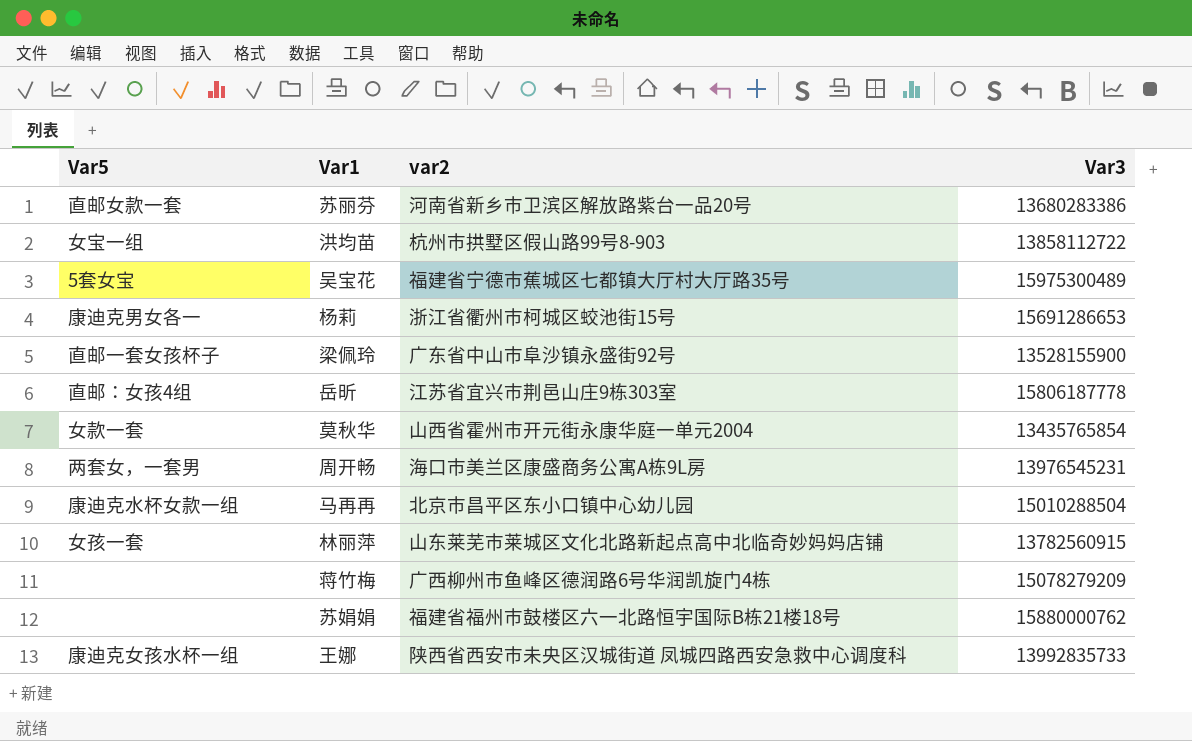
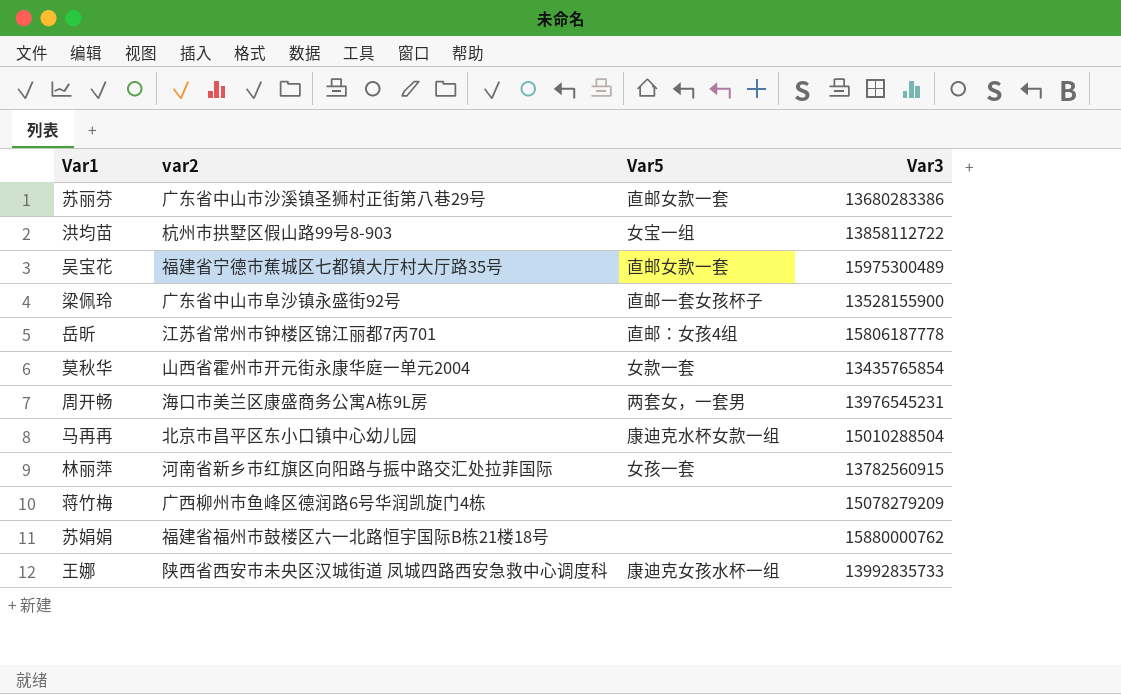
column Var5 | position: 1 -> 3
row 杨莉: 康迪克男女各一 | 浙江省衢州市柯城区蛟池街15号 | 15691286653 -> none
苏丽芬 | var2: 河南省新乡市卫滨区解放路紫台一品20号 -> 广东省中山市沙溪镇圣狮村正街第八巷29号
吴宝花 | Var5: 5套女宝 -> 直邮女款一套
岳昕 | var2: 江苏省宜兴市荆邑山庄9栋303室 -> 江苏省常州市钟楼区锦江丽都7丙701
林丽萍 | var2: 山东莱芜市莱城区文化北路新起点高中北临奇妙妈妈店铺 -> 河南省新乡市红旗区向阳路与振中路交汇处拉菲国际

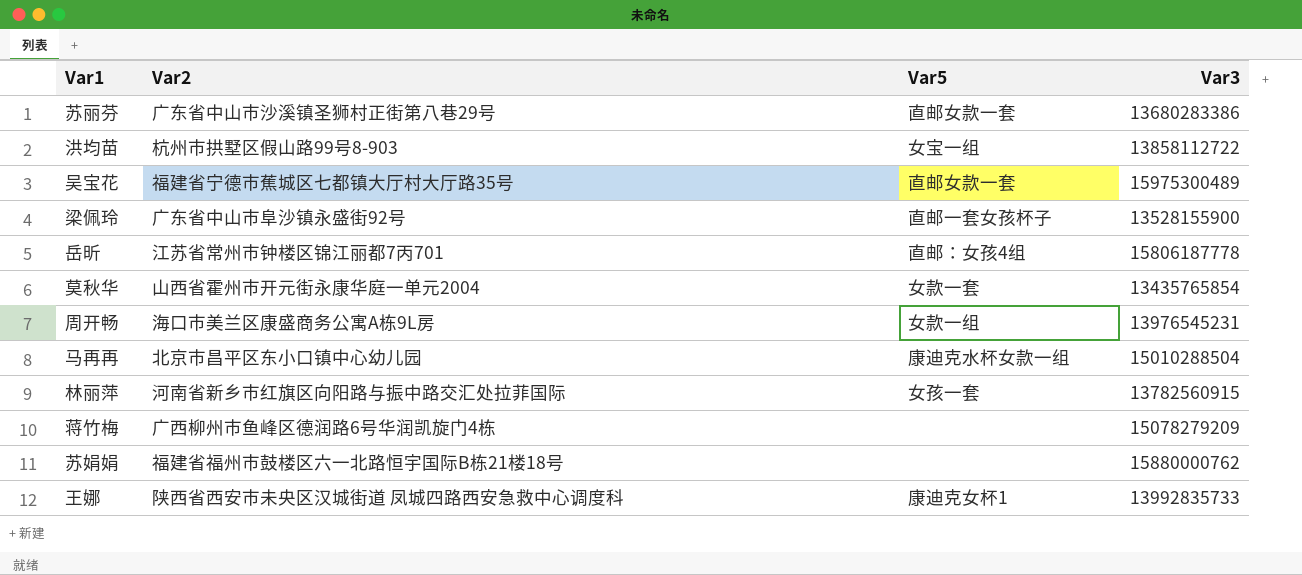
column name: var2 -> Var2
周开畅 | Var5: 两套女，一套男 -> 女款一组
王娜 | Var5: 康迪克女孩水杯一组 -> 康迪克女杯1

